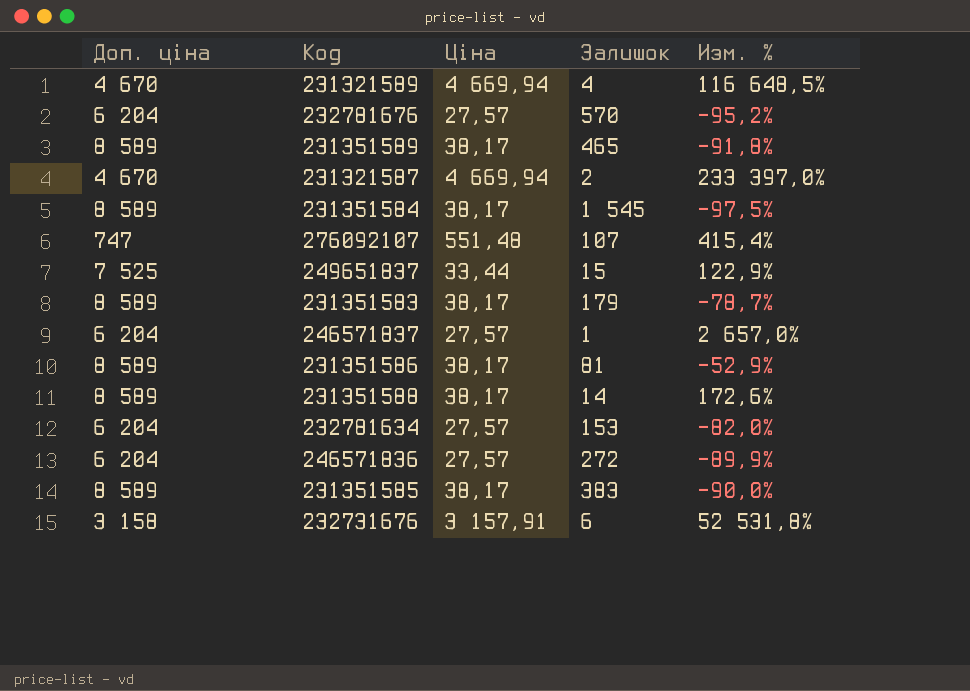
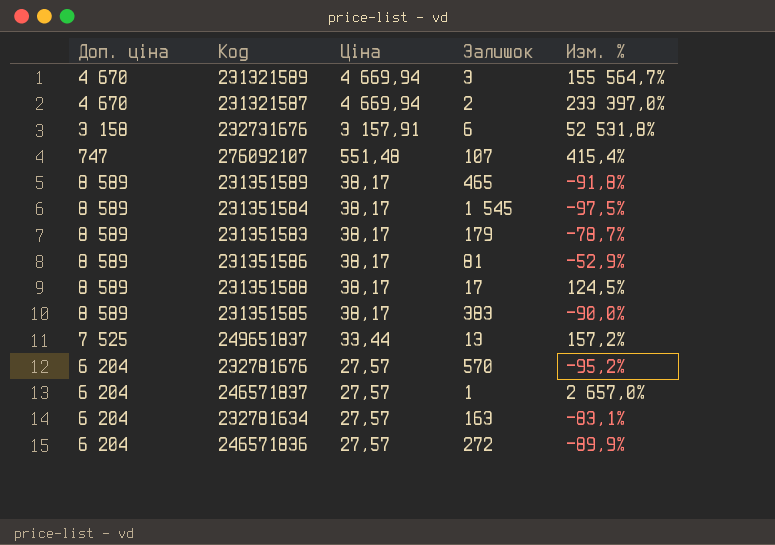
row order: none -> Ціна descending
231321589 | Залишок: 4 -> 3
231321589 | Изм. %: 116 648,5% -> 155 564,7%
231351588 | Залишок: 14 -> 17
231351588 | Изм. %: 172,6% -> 124,5%
249651837 | Залишок: 15 -> 13
249651837 | Изм. %: 122,9% -> 157,2%
232781634 | Залишок: 153 -> 163
232781634 | Изм. %: -82,0% -> -83,1%

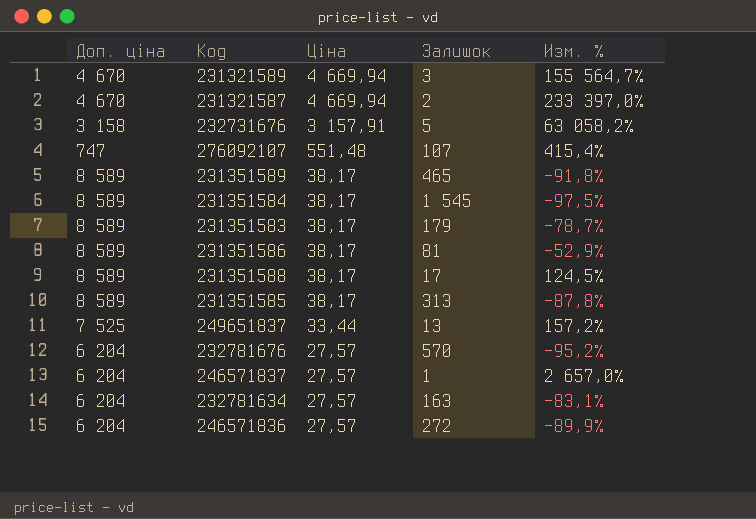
232731676 | Залишок: 6 -> 5
232731676 | Изм. %: 52 531,8% -> 63 058,2%
231351585 | Залишок: 383 -> 313
231351585 | Изм. %: -90,0% -> -87,8%

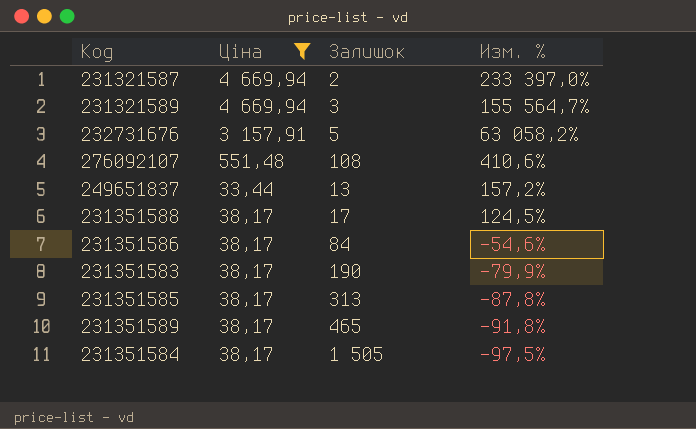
filter: none -> Ціна != 27,57
row order: Ціна descending -> Изм. % descending
column Доп. ціна | position: 1 -> none
276092107 | Залишок: 107 -> 108
276092107 | Изм. %: 415,4% -> 410,6%
231351586 | Залишок: 81 -> 84
231351586 | Изм. %: -52,9% -> -54,6%
231351583 | Залишок: 179 -> 190
231351583 | Изм. %: -78,7% -> -79,9%
231351584 | Залишок: 1 545 -> 1 505

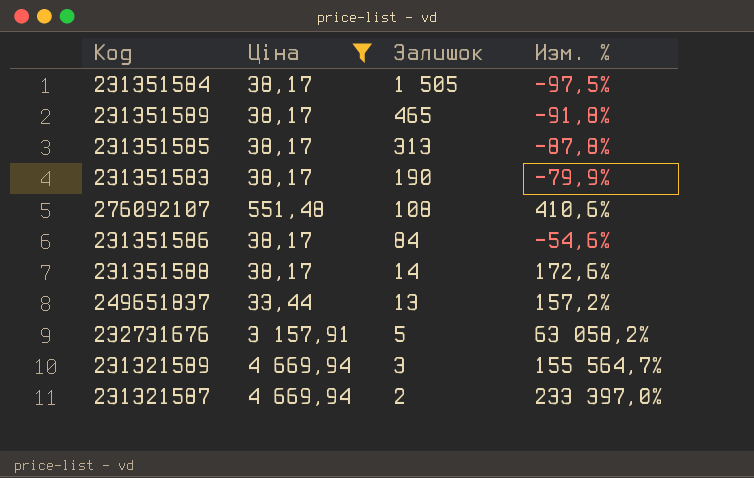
row order: Изм. % descending -> Залишок descending
231351588 | Залишок: 17 -> 14
231351588 | Изм. %: 124,5% -> 172,6%

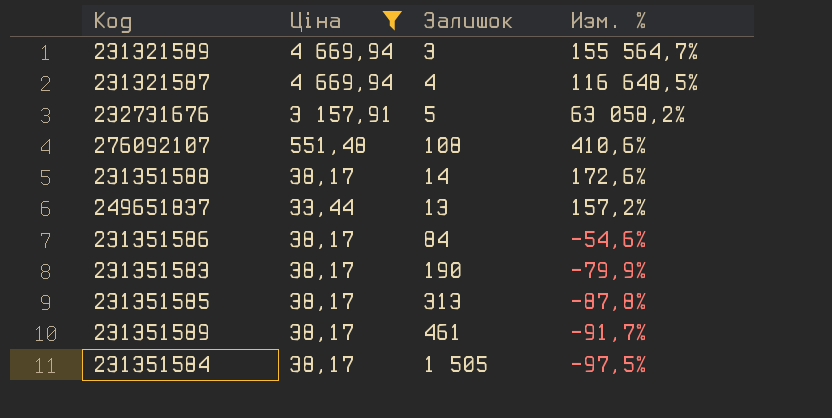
row order: Залишок descending -> Изм. % descending
231321587 | Залишок: 2 -> 4
231321587 | Изм. %: 233 397,0% -> 116 648,5%
231351589 | Залишок: 465 -> 461
231351589 | Изм. %: -91,8% -> -91,7%

